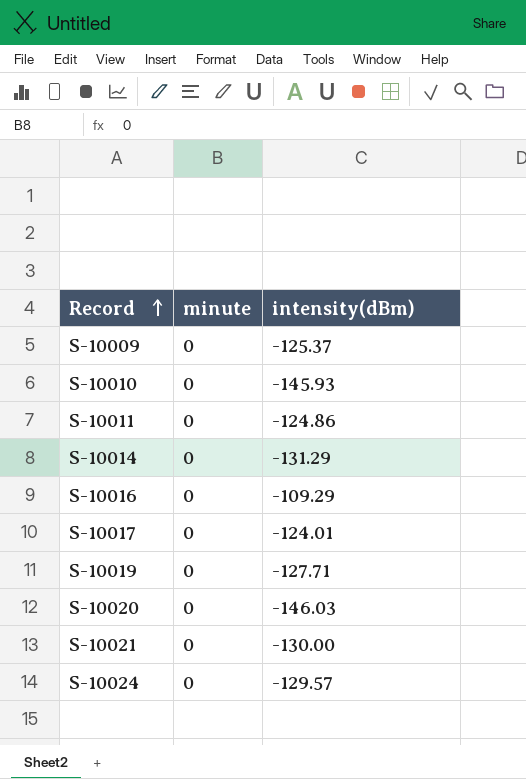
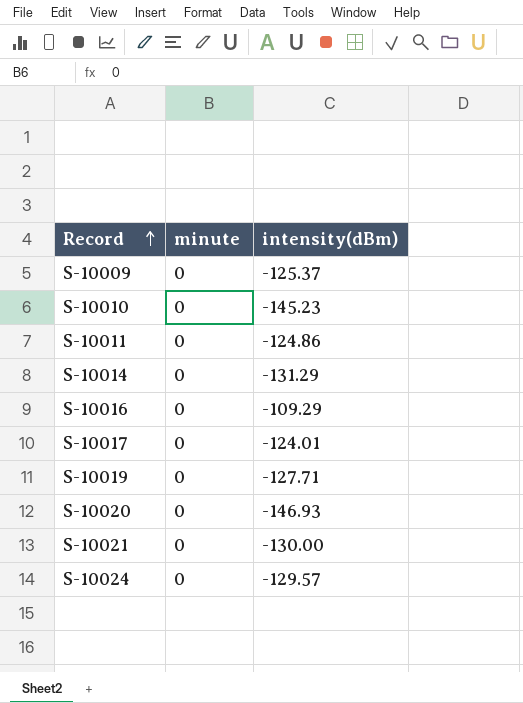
S-10010 | intensity(dBm): -145.93 -> -145.23
S-10020 | intensity(dBm): -146.03 -> -146.93

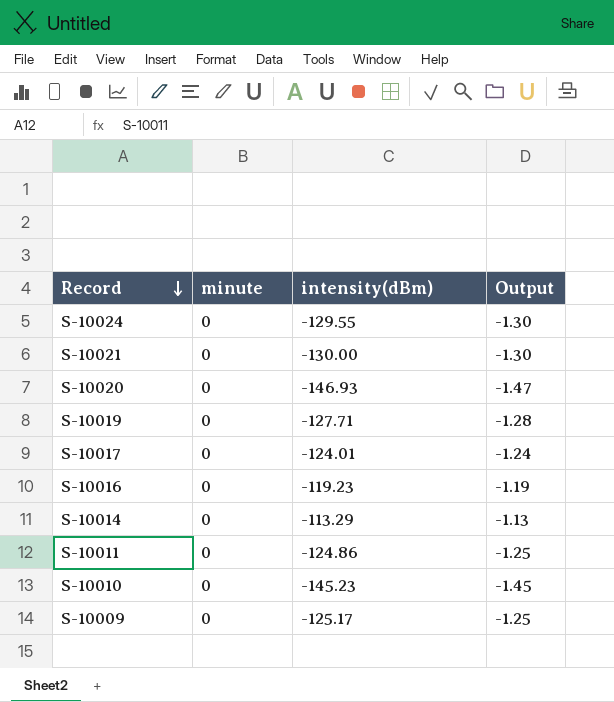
row order: Record ascending -> Record descending
column Output | formula: none -> [intensity(dBm)] * 0.01
S-10024 | intensity(dBm): -129.57 -> -129.55
S-10016 | intensity(dBm): -109.29 -> -119.23
S-10014 | intensity(dBm): -131.29 -> -113.29
S-10009 | intensity(dBm): -125.37 -> -125.17

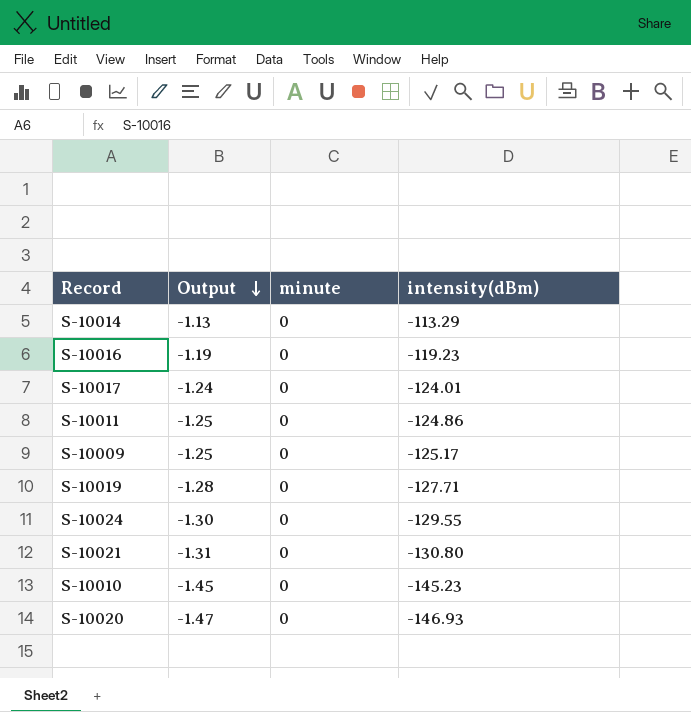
row order: Record descending -> Output descending
column Output | position: 4 -> 2
S-10021 | Output: -1.30 -> -1.31
S-10021 | intensity(dBm): -130.00 -> -130.80

